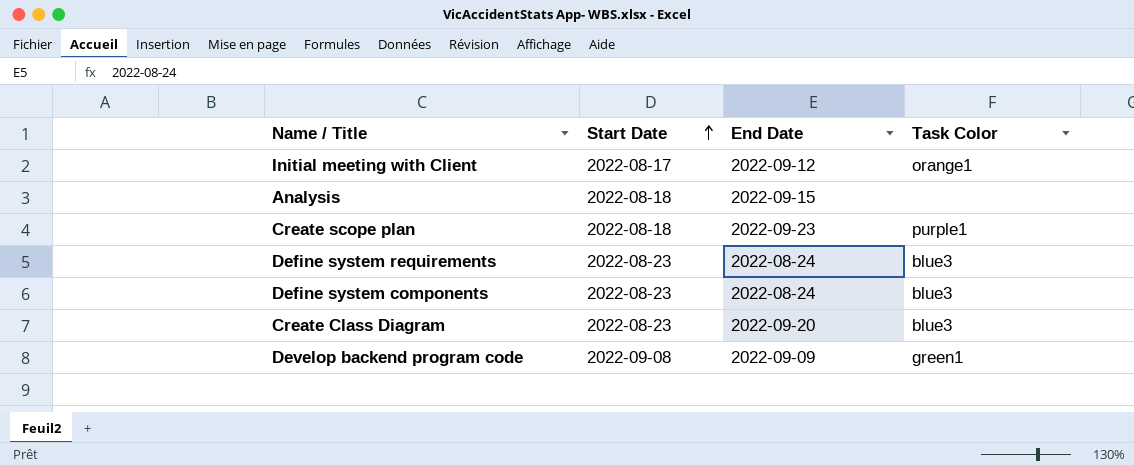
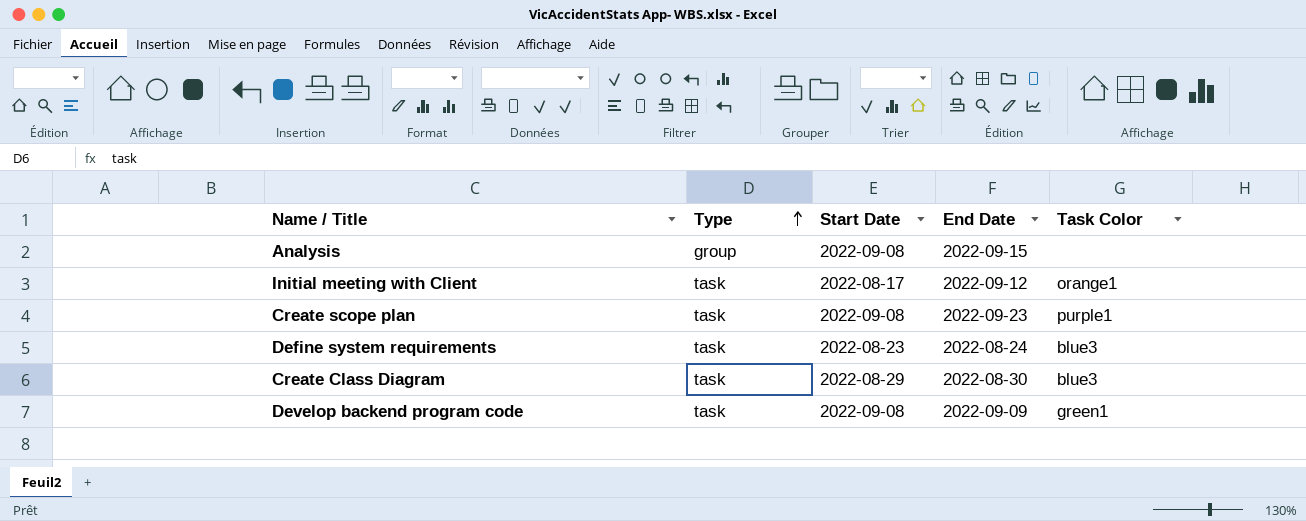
row order: Start Date ascending -> Type ascending
column Type | position: none -> 2
row Define system components: 2022-08-23 | 2022-08-24 | blue3 -> none
Analysis | Start Date: 2022-08-18 -> 2022-09-08
Create scope plan | Start Date: 2022-08-18 -> 2022-09-08
Create Class Diagram | Start Date: 2022-08-23 -> 2022-08-29
Create Class Diagram | End Date: 2022-09-20 -> 2022-08-30

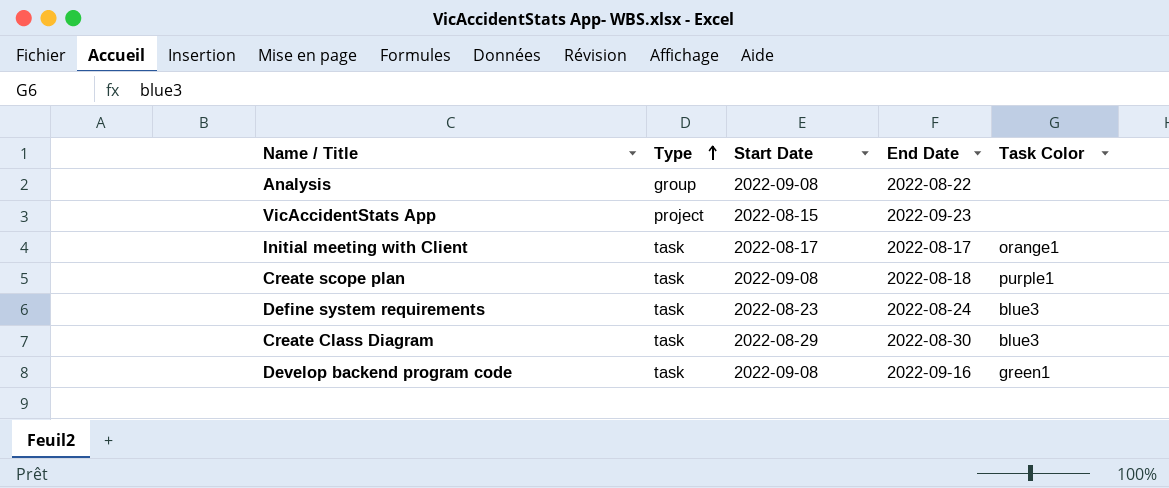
Analysis | End Date: 2022-09-15 -> 2022-08-22
row VicAccidentStats App: none -> project | 2022-08-15 | 2022-09-23 | none
Initial meeting with Client | End Date: 2022-09-12 -> 2022-08-17
Create scope plan | End Date: 2022-09-23 -> 2022-08-18
Develop backend program code | End Date: 2022-09-09 -> 2022-09-16

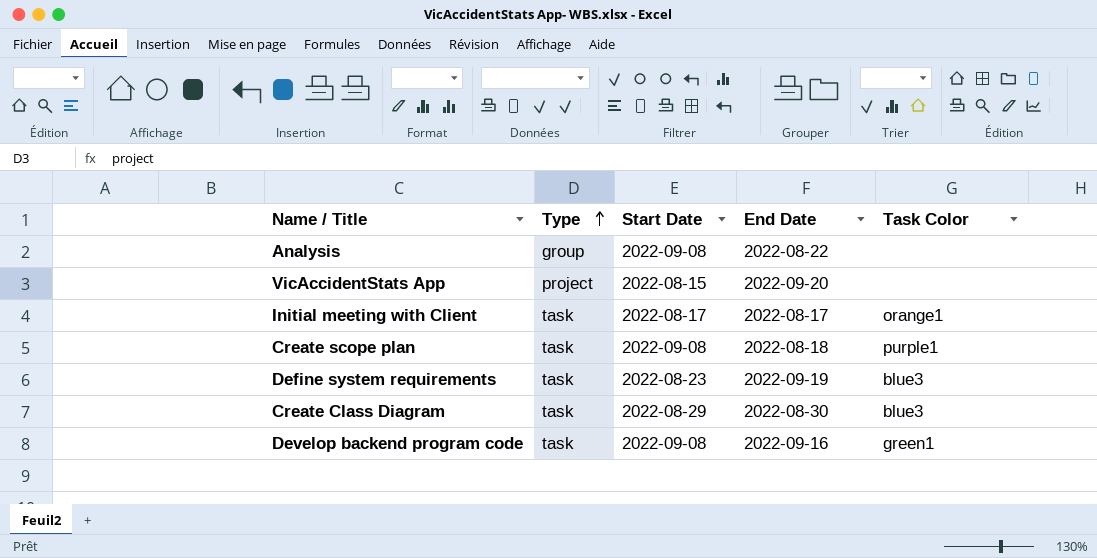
VicAccidentStats App | End Date: 2022-09-23 -> 2022-09-20
Define system requirements | End Date: 2022-08-24 -> 2022-09-19

